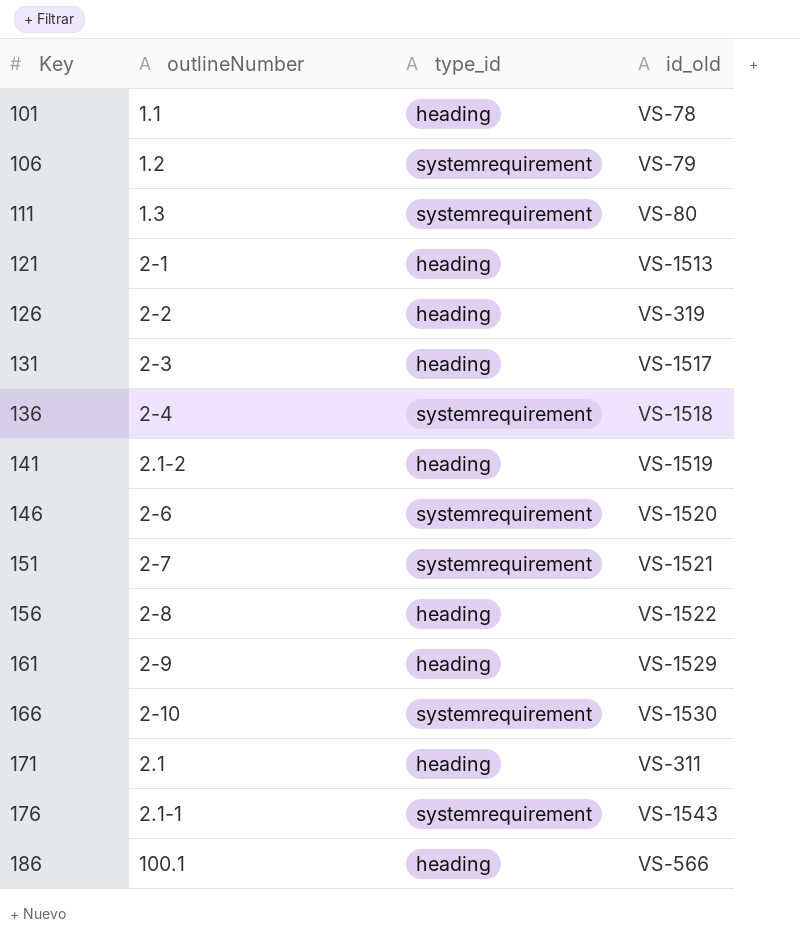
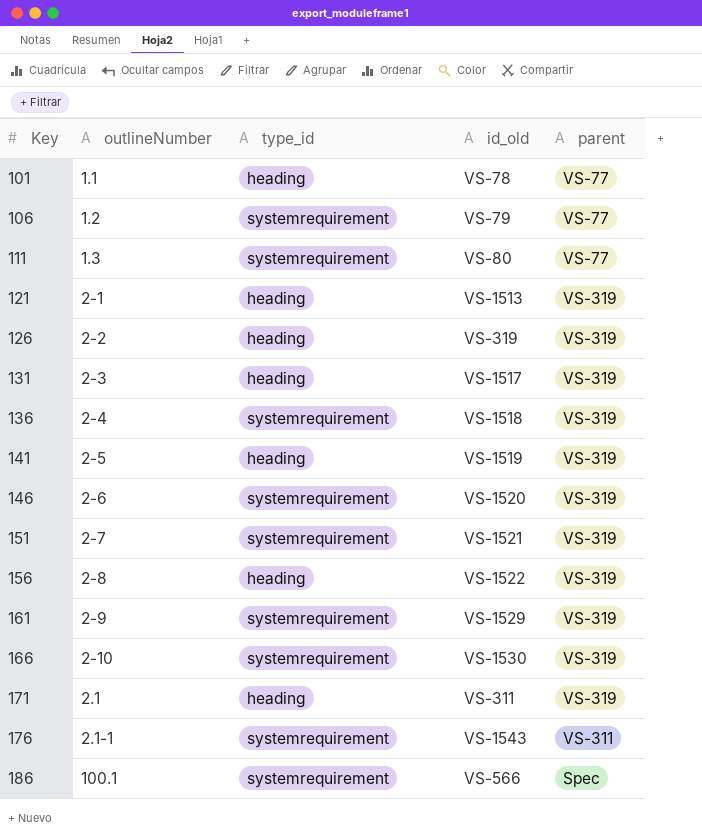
column parent | position: none -> 5
141 | outlineNumber: 2.1-2 -> 2-5
161 | type_id: heading -> systemrequirement
186 | type_id: heading -> systemrequirement

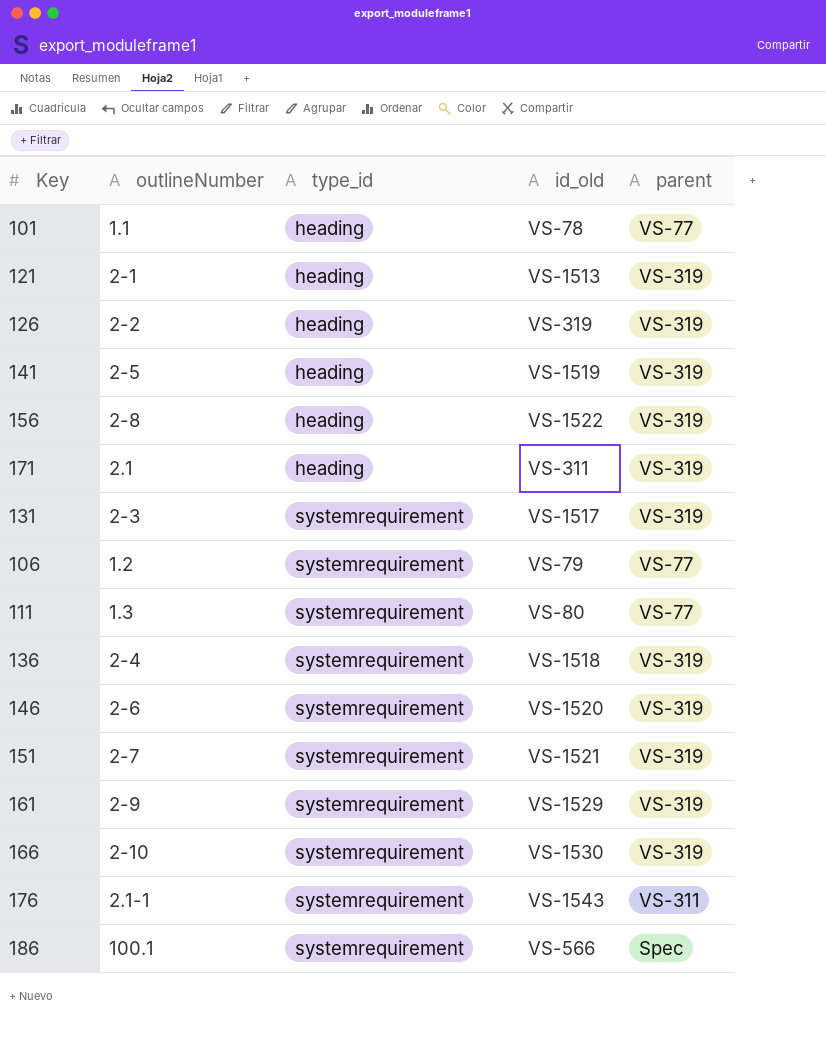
row order: Key ascending -> type_id ascending
131 | type_id: heading -> systemrequirement

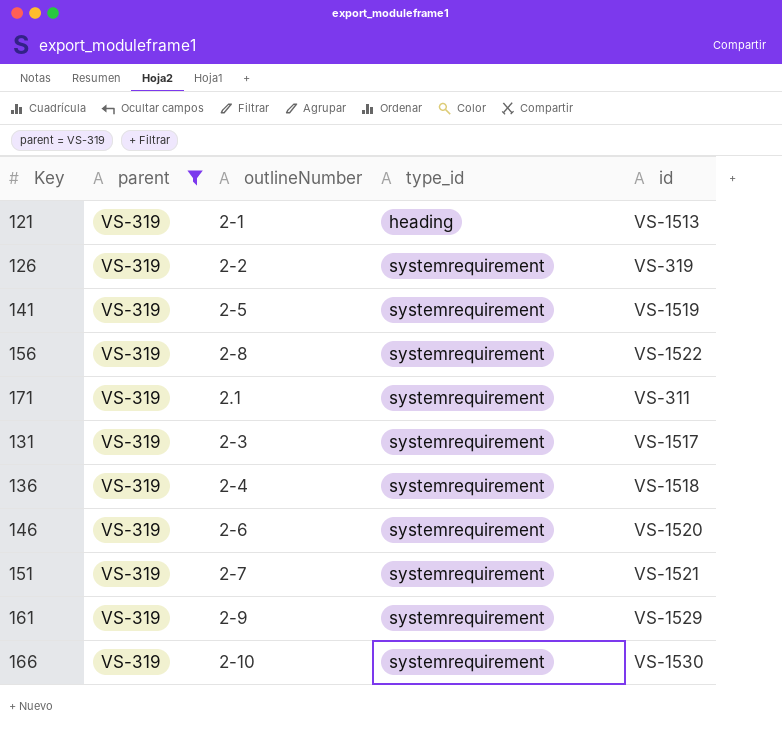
filter: none -> parent = VS-319
column parent | position: 5 -> 2
column name: id_old -> id
126 | type_id: heading -> systemrequirement
141 | type_id: heading -> systemrequirement
156 | type_id: heading -> systemrequirement
171 | type_id: heading -> systemrequirement

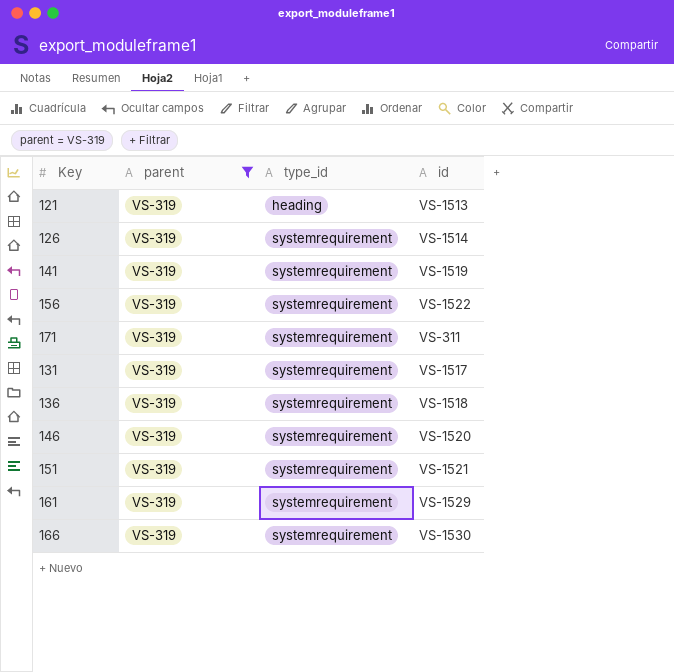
column outlineNumber | position: 3 -> none
126 | id: VS-319 -> VS-1514

